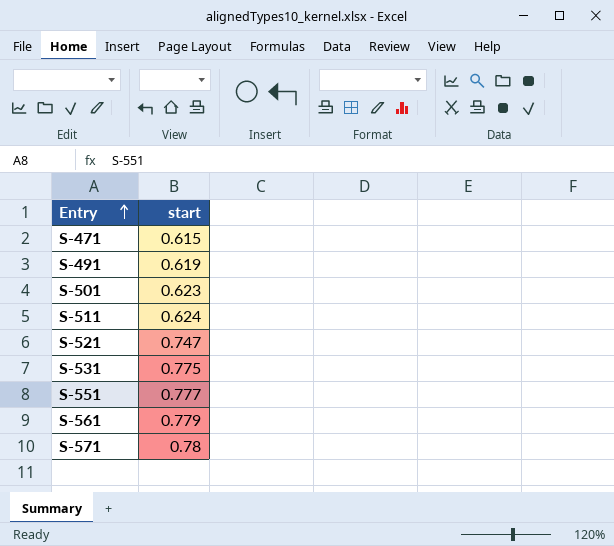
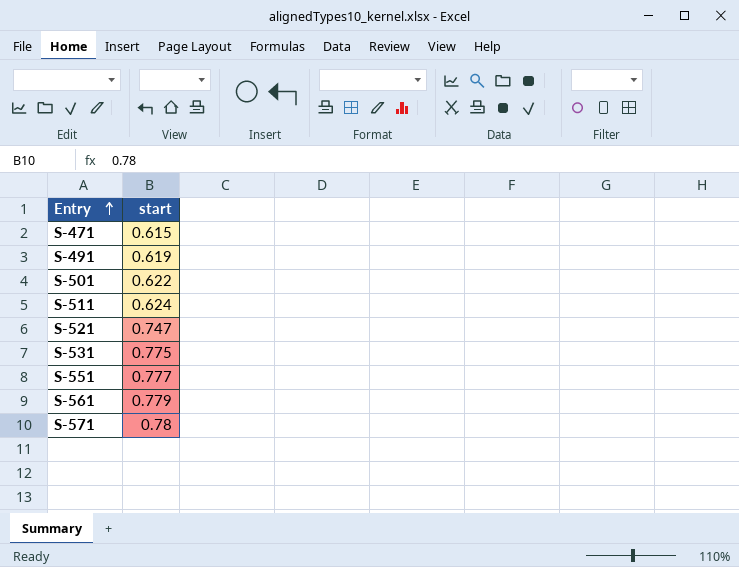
S-501 | start: 0.623 -> 0.622

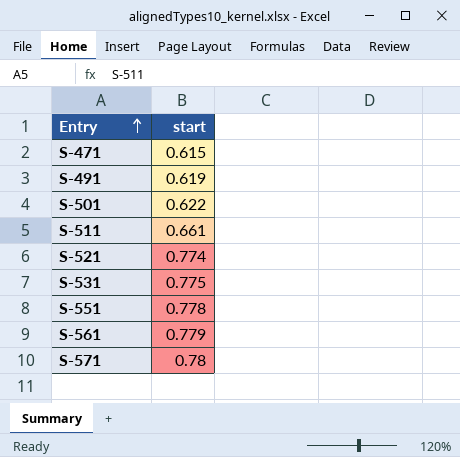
S-511 | start: 0.624 -> 0.661
S-521 | start: 0.747 -> 0.774
S-551 | start: 0.777 -> 0.778

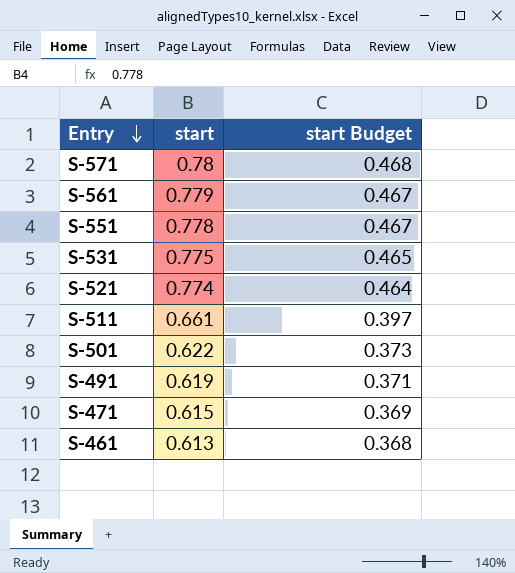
row order: Entry ascending -> Entry descending
column start Budget | formula: none -> [start] * 0.6
row S-461: none -> 0.613 | 0.368

